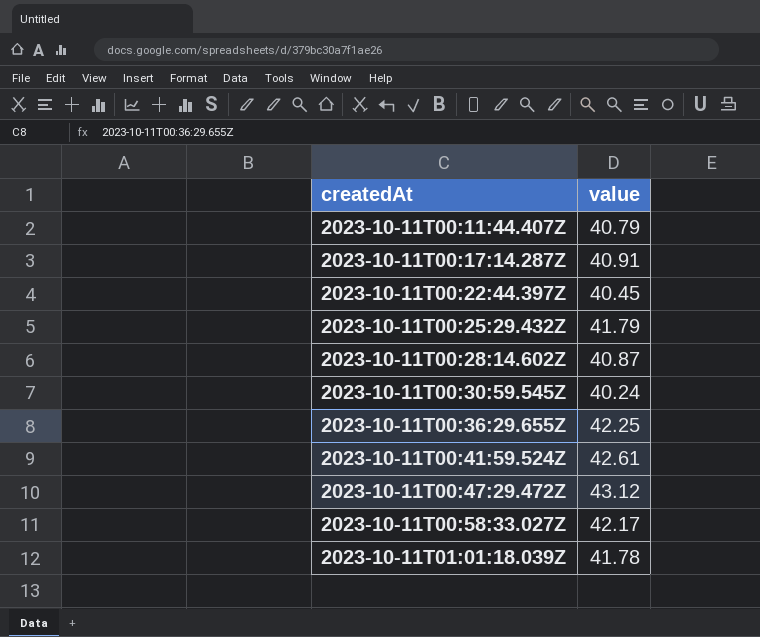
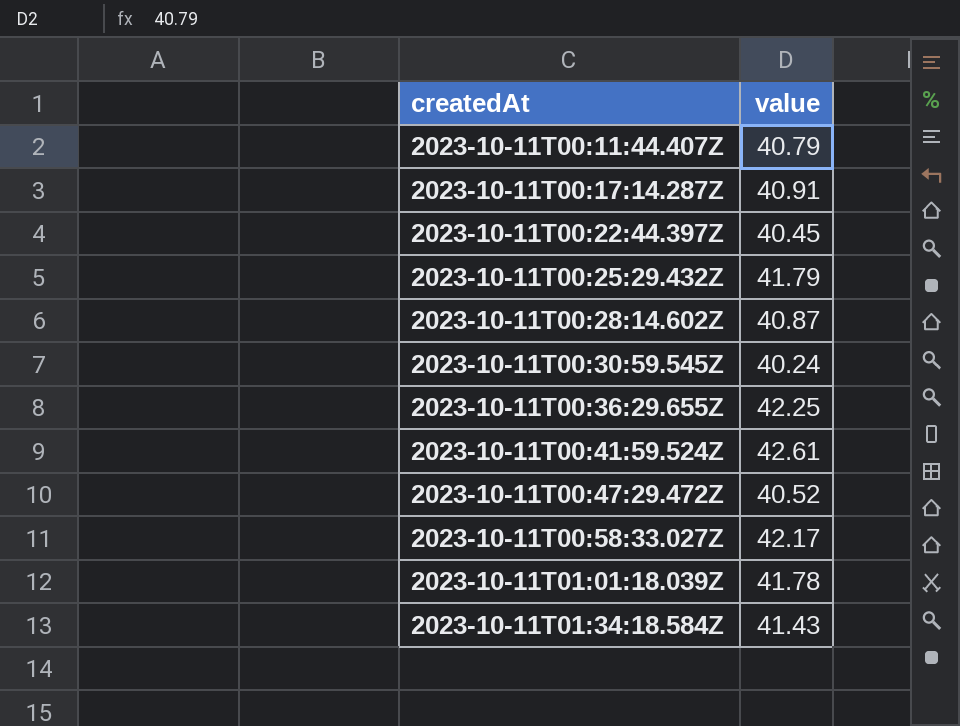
2023-10-11T00:47:29.472Z | value: 43.12 -> 40.52
row 2023-10-11T01:34:18.584Z: none -> 41.43

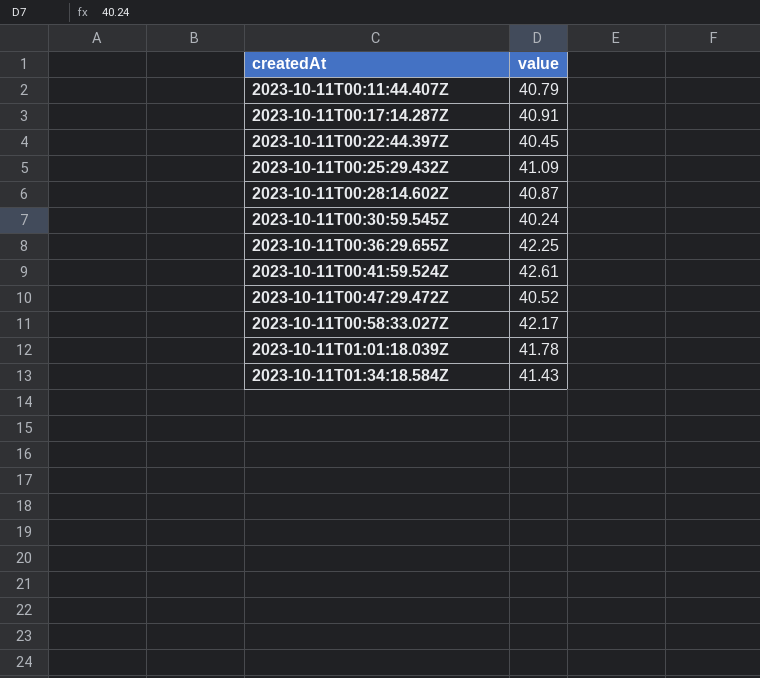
2023-10-11T00:25:29.432Z | value: 41.79 -> 41.09

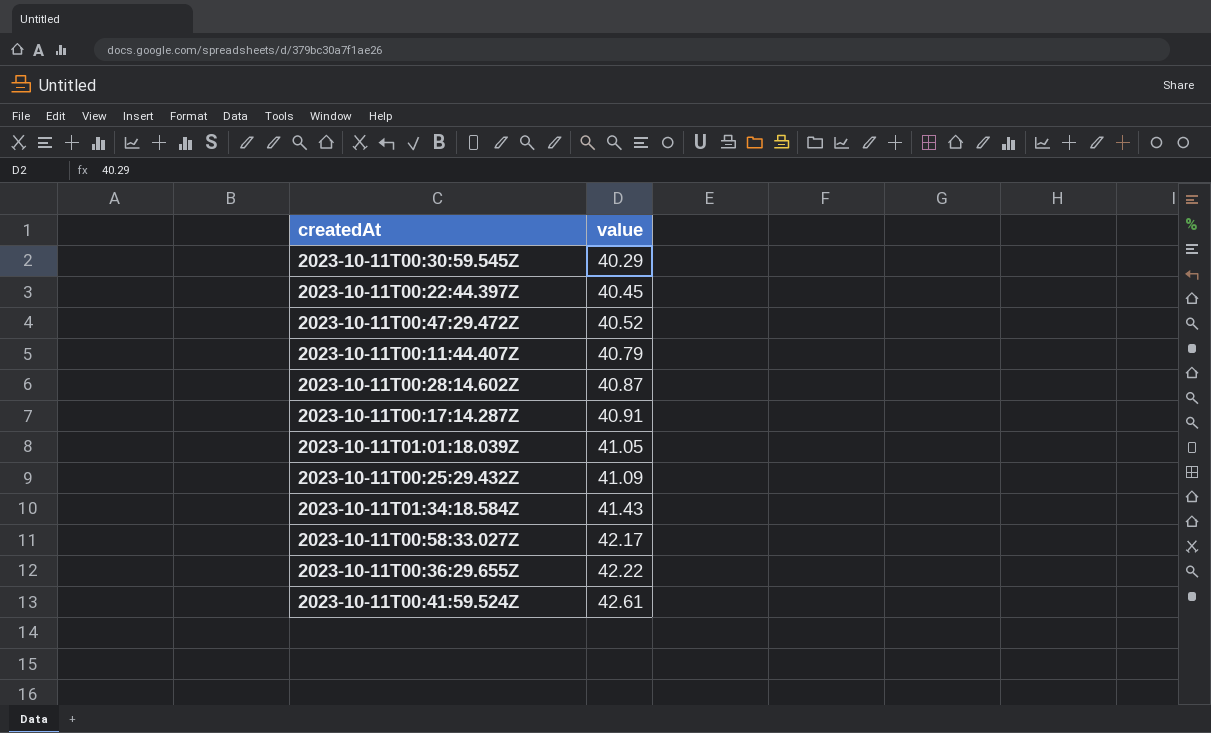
row order: createdAt ascending -> value ascending
2023-10-11T00:30:59.545Z | value: 40.24 -> 40.29
2023-10-11T01:01:18.039Z | value: 41.78 -> 41.05
2023-10-11T00:36:29.655Z | value: 42.25 -> 42.22

